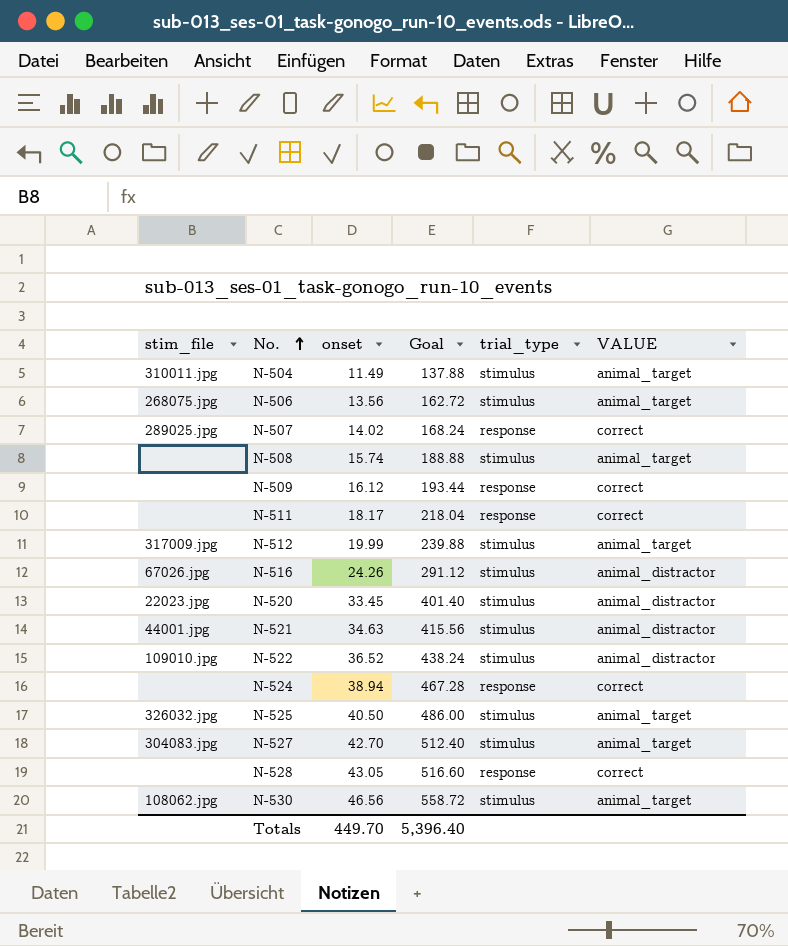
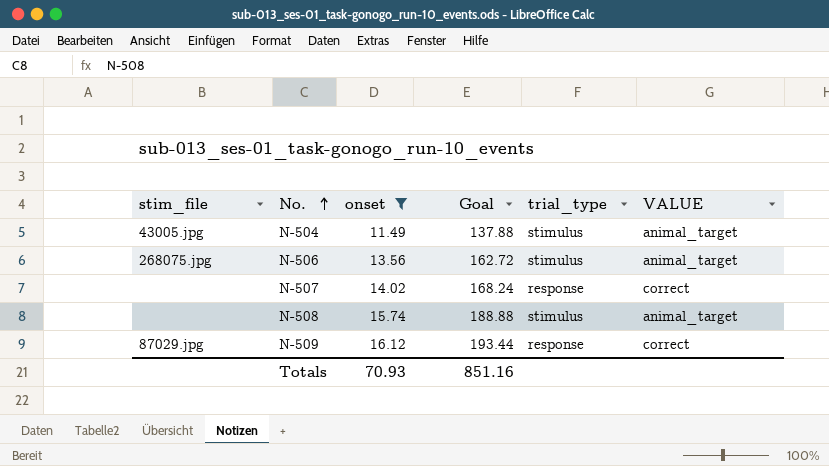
filter: none -> onset <= 16.12
N-504 | stim_file: 310011.jpg -> 43005.jpg
N-507 | stim_file: 289025.jpg -> none
N-509 | stim_file: none -> 87029.jpg
Totals | onset: 449.70 -> 70.93
Totals | Goal: 5,396.40 -> 851.16

